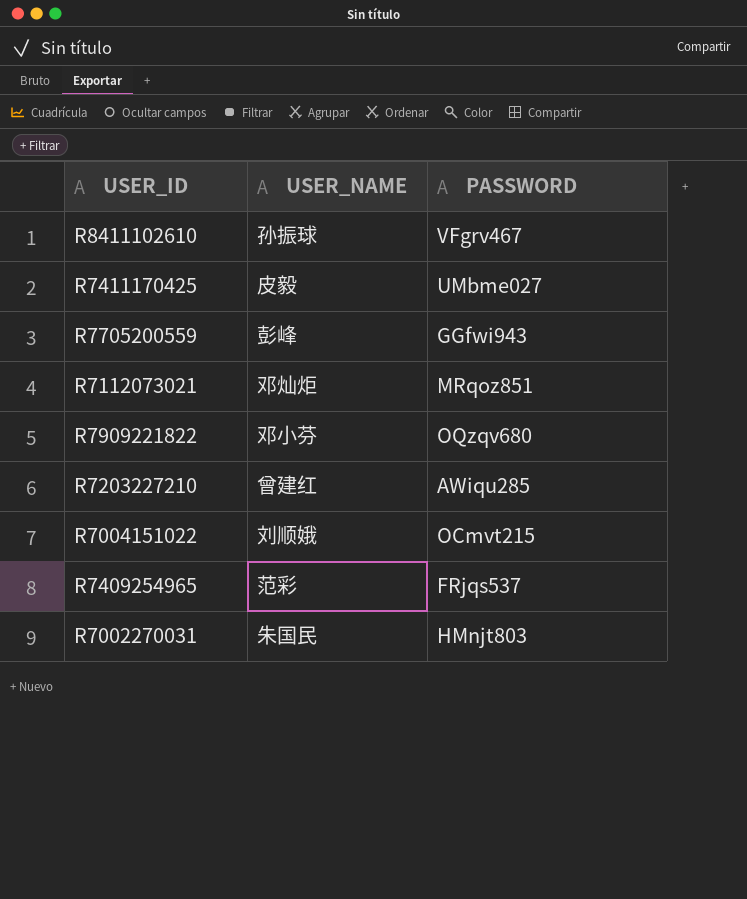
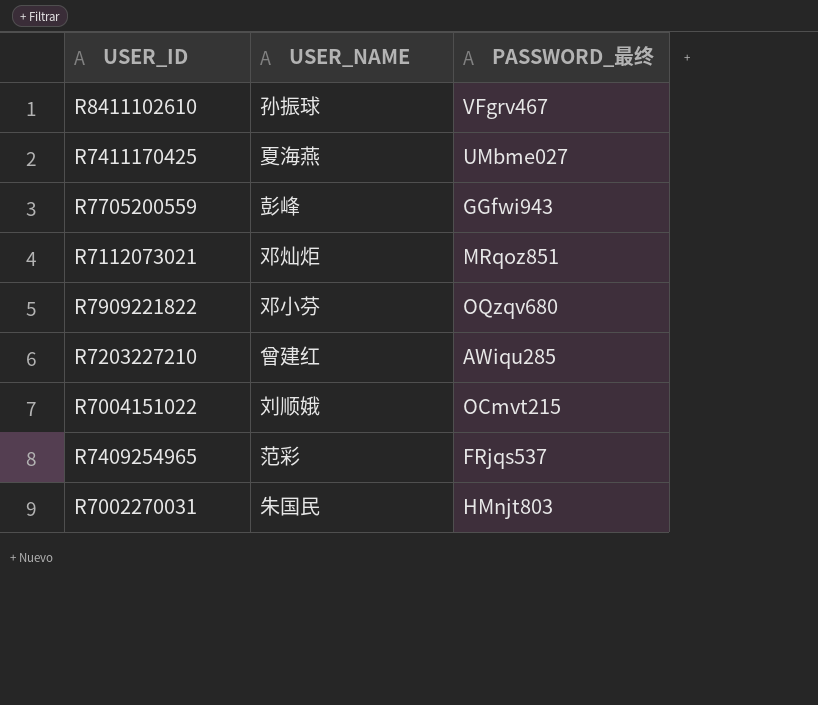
column name: PASSWORD -> PASSWORD_最终
R7411170425 | USER_NAME: 皮毅 -> 夏海燕

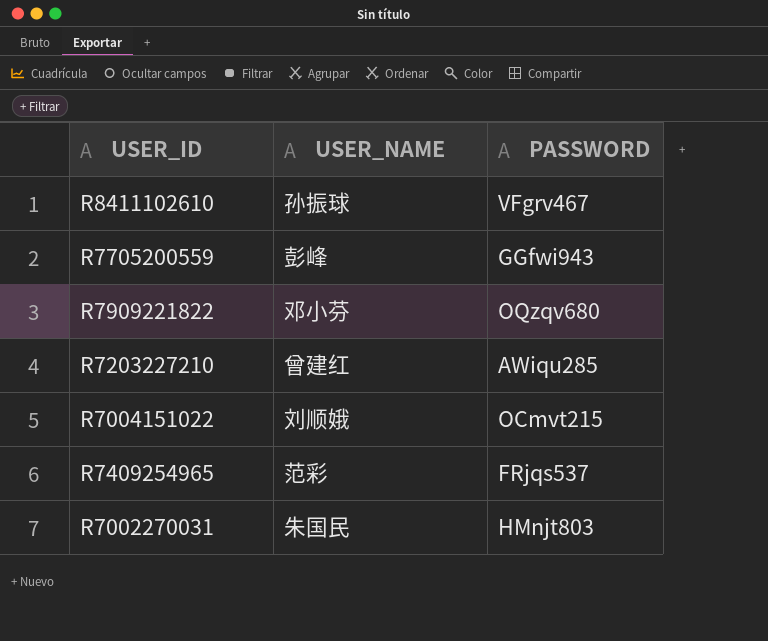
column name: PASSWORD_最终 -> PASSWORD
row R7411170425: 夏海燕 | UMbme027 -> none
row R7112073021: 邓灿炬 | MRqoz851 -> none

